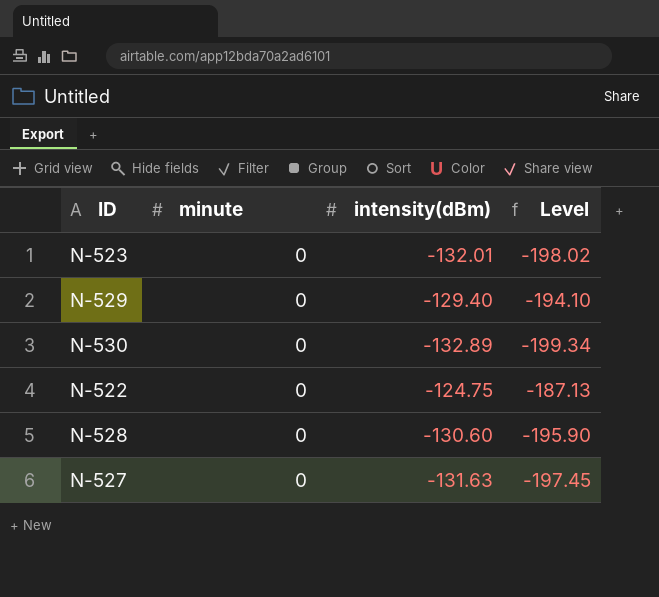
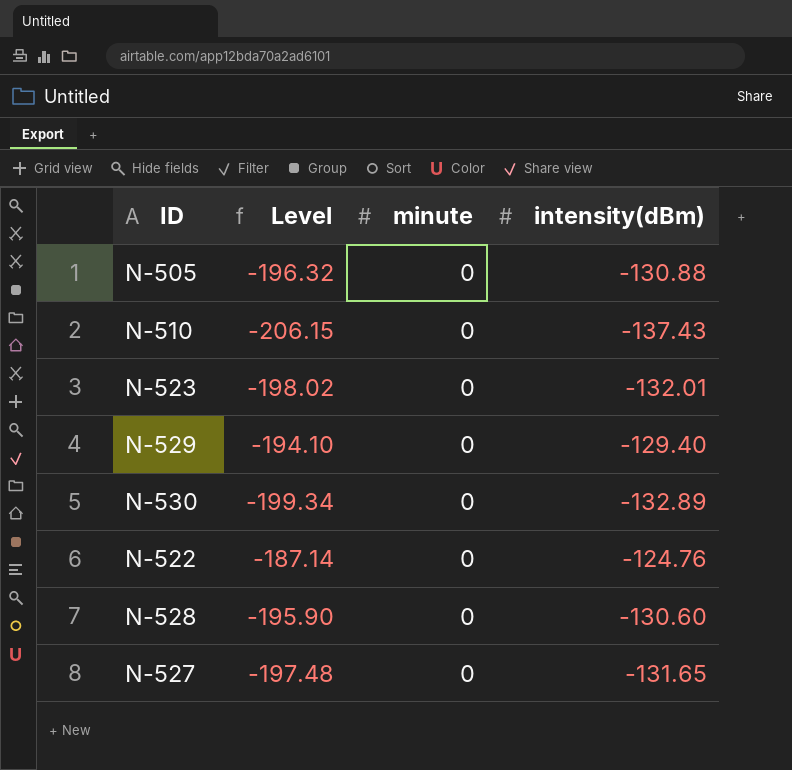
column Level | position: 4 -> 2
row N-505: none -> -196.32 | 0 | -130.88
row N-510: none -> -206.15 | 0 | -137.43
N-522 | Level: -187.13 -> -187.14
N-522 | intensity(dBm): -124.75 -> -124.76
N-527 | Level: -197.45 -> -197.48
N-527 | intensity(dBm): -131.63 -> -131.65

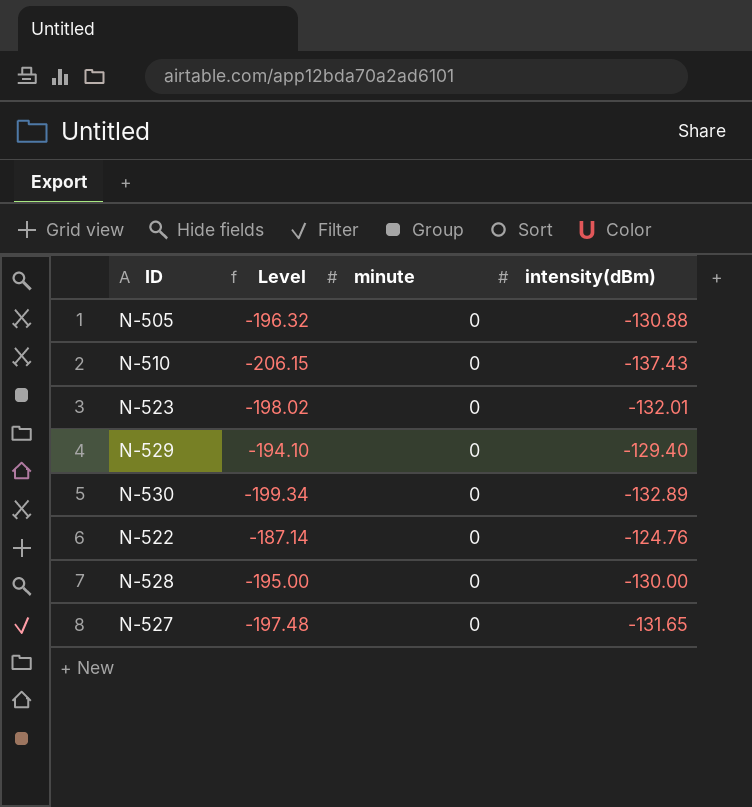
N-528 | Level: -195.90 -> -195.00
N-528 | intensity(dBm): -130.60 -> -130.00

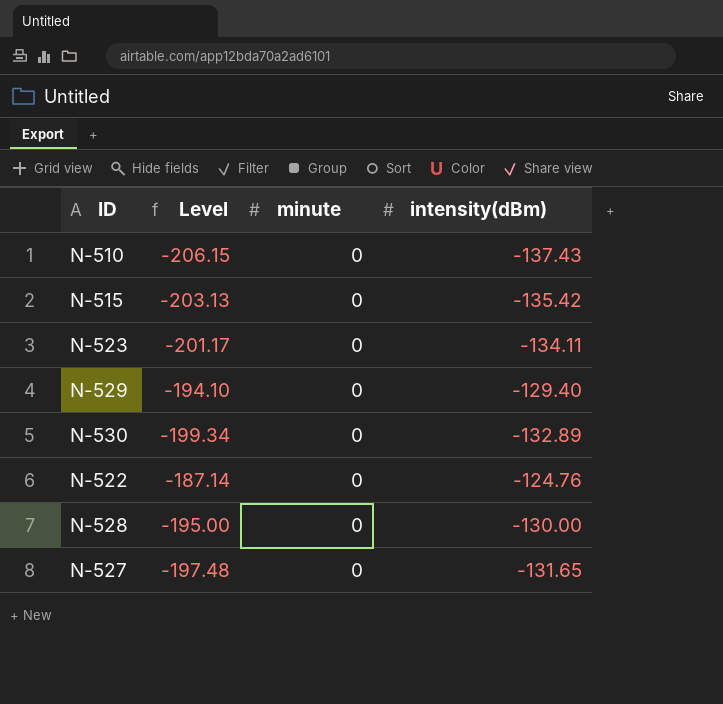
row N-505: -196.32 | 0 | -130.88 -> none
row N-515: none -> -203.13 | 0 | -135.42
N-523 | Level: -198.02 -> -201.17
N-523 | intensity(dBm): -132.01 -> -134.11

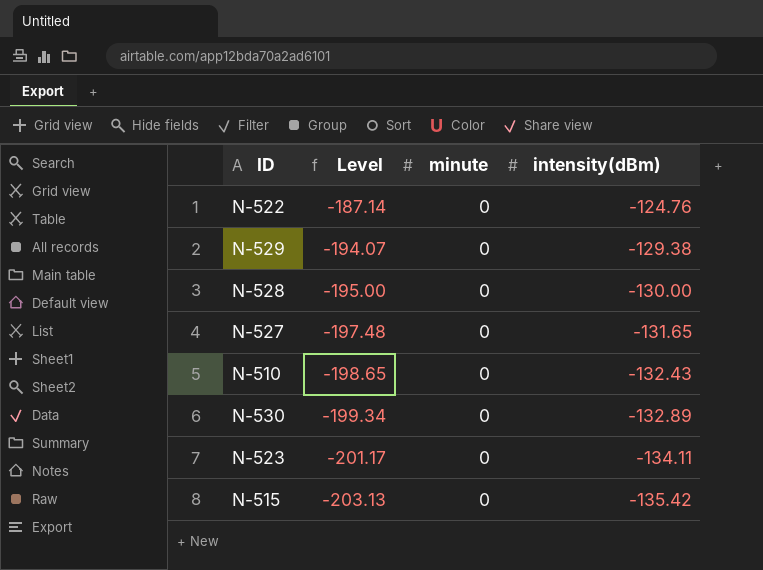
row order: none -> Level descending
N-529 | Level: -194.10 -> -194.07
N-529 | intensity(dBm): -129.40 -> -129.38
N-510 | Level: -206.15 -> -198.65
N-510 | intensity(dBm): -137.43 -> -132.43

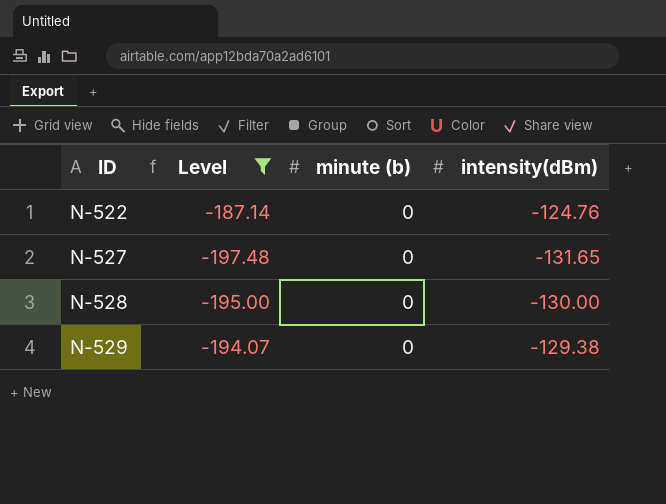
filter: none -> Level >= -197.48
row order: Level descending -> ID ascending
column name: minute -> minute (b)

